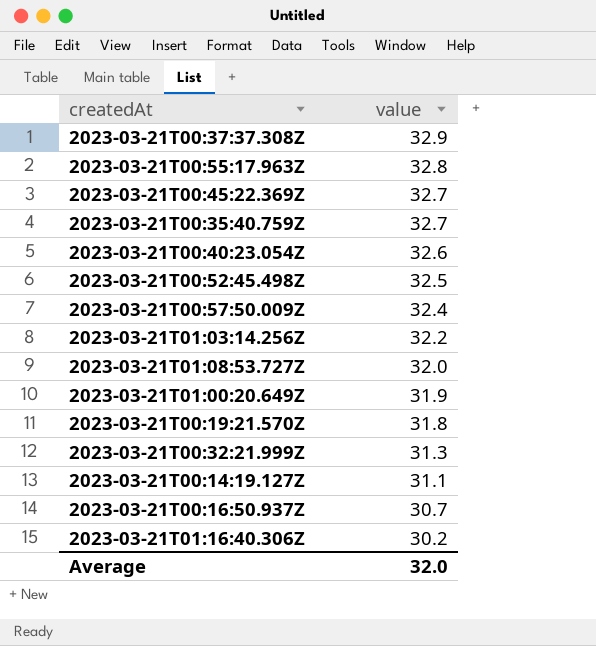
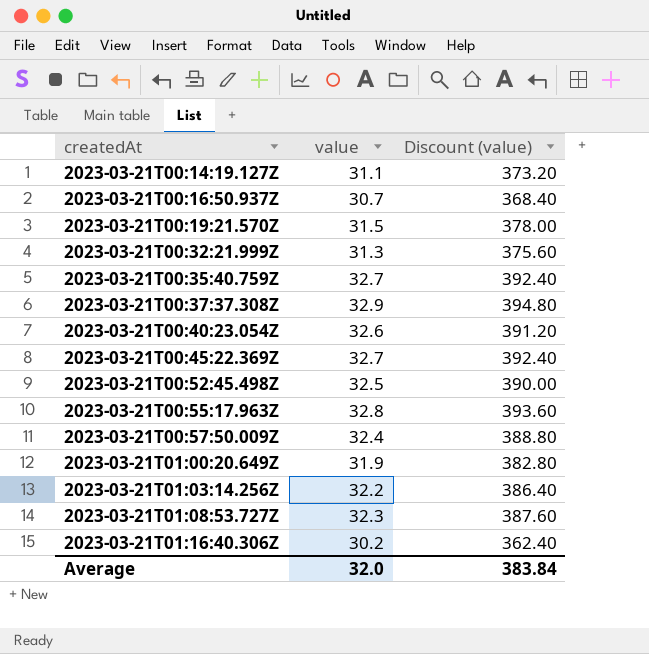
row order: value descending -> createdAt ascending
column Discount (value) | formula: none -> [value] * 12
2023-03-21T00:19:21.570Z | value: 31.8 -> 31.5
2023-03-21T01:08:53.727Z | value: 32.0 -> 32.3

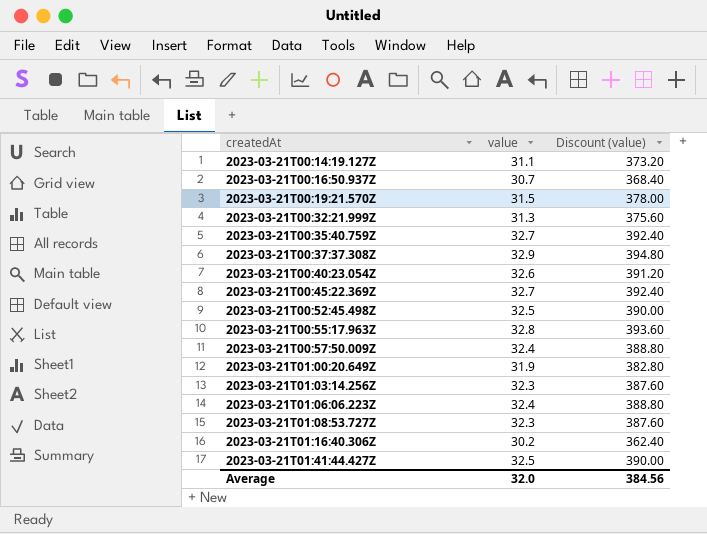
2023-03-21T01:03:14.256Z | value: 32.2 -> 32.3
2023-03-21T01:03:14.256Z | Discount (value): 386.40 -> 387.60
row 2023-03-21T01:06:06.223Z: none -> 32.4 | 388.80
row 2023-03-21T01:41:44.427Z: none -> 32.5 | 390.00
Average | Discount (value): 383.84 -> 384.56

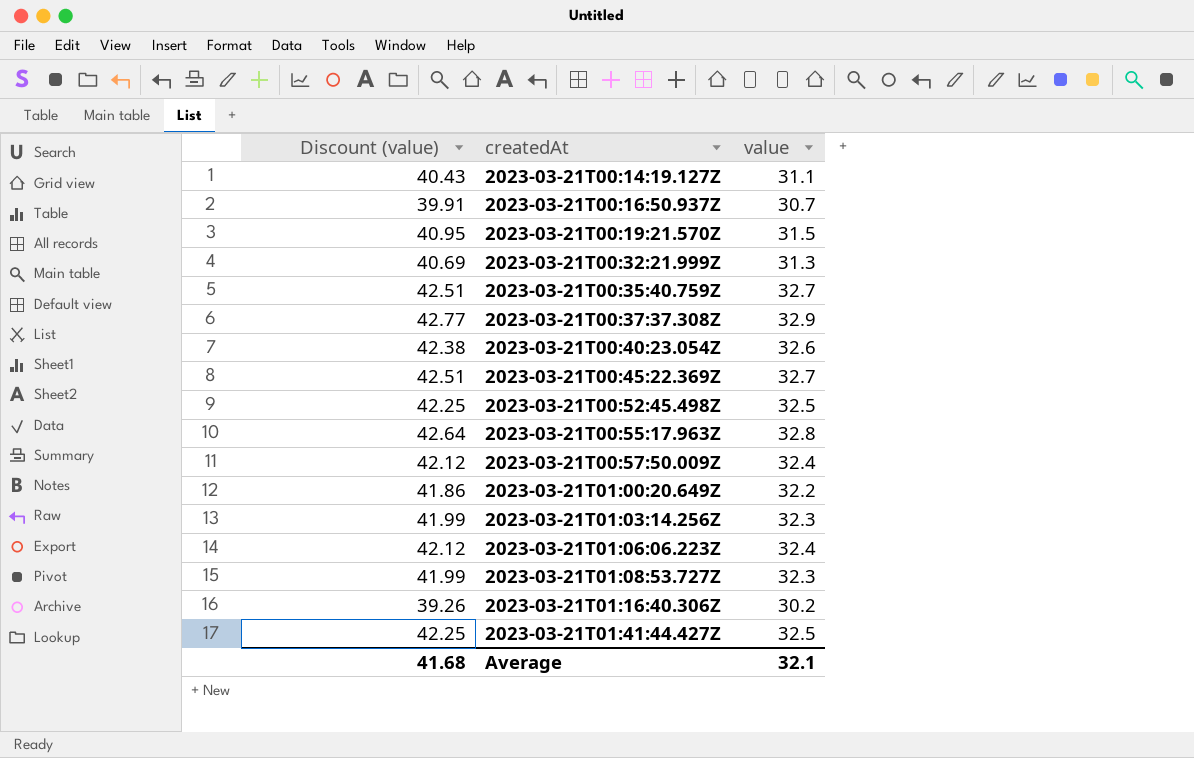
column Discount (value) | formula: [value] * 12 -> [value] * 1.3
column Discount (value) | position: 3 -> 1
2023-03-21T01:00:20.649Z | value: 31.9 -> 32.2
Average | Discount (value): 384.56 -> 41.68
Average | value: 32.0 -> 32.1

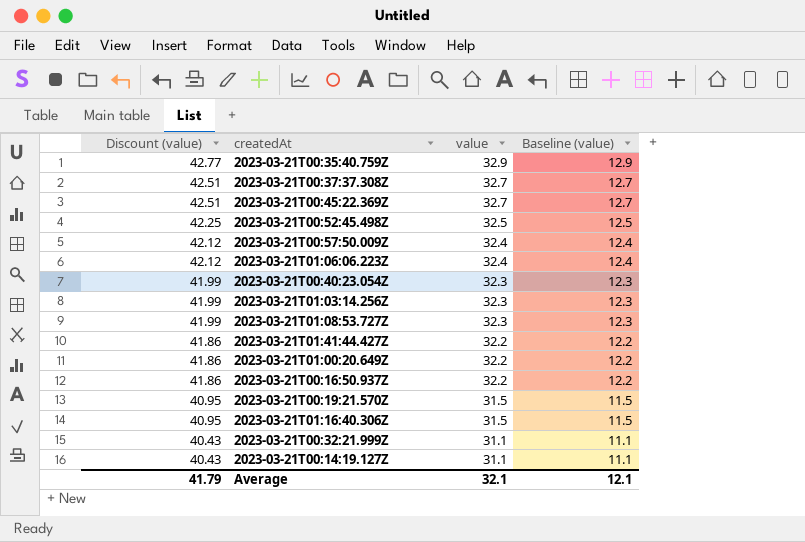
row order: createdAt ascending -> Discount (value) descending
column Baseline (value) | formula: none -> [value] - 20
row 2023-03-21T00:55:17.963Z: 42.64 | 32.8 -> none
2023-03-21T00:35:40.759Z | Discount (value): 42.51 -> 42.77
2023-03-21T00:35:40.759Z | value: 32.7 -> 32.9
2023-03-21T00:37:37.308Z | Discount (value): 42.77 -> 42.51
2023-03-21T00:37:37.308Z | value: 32.9 -> 32.7
2023-03-21T00:40:23.054Z | Discount (value): 42.38 -> 41.99
2023-03-21T00:40:23.054Z | value: 32.6 -> 32.3
2023-03-21T01:41:44.427Z | Discount (value): 42.25 -> 41.86
2023-03-21T01:41:44.427Z | value: 32.5 -> 32.2
2023-03-21T00:16:50.937Z | Discount (value): 39.91 -> 41.86
2023-03-21T00:16:50.937Z | value: 30.7 -> 32.2
2023-03-21T01:16:40.306Z | Discount (value): 39.26 -> 40.95
2023-03-21T01:16:40.306Z | value: 30.2 -> 31.5
2023-03-21T00:32:21.999Z | Discount (value): 40.69 -> 40.43
2023-03-21T00:32:21.999Z | value: 31.3 -> 31.1
Average | Discount (value): 41.68 -> 41.79

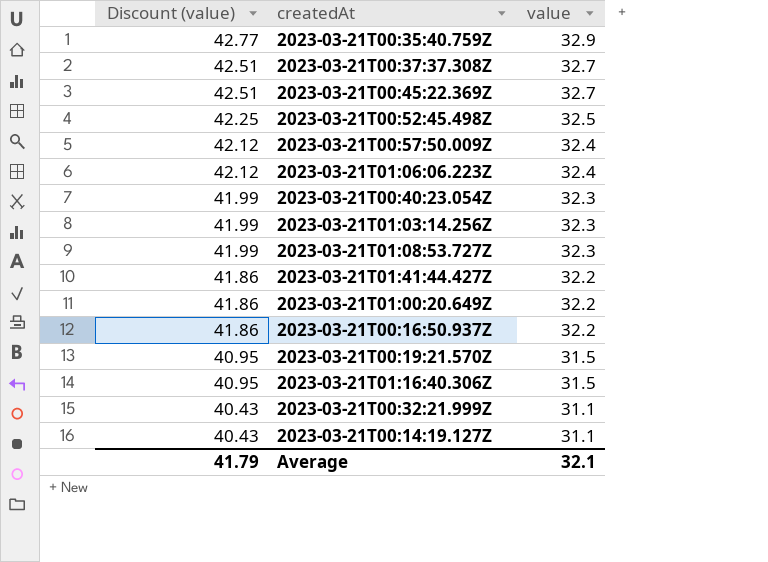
column Baseline (value) | formula: [value] - 20 -> none

